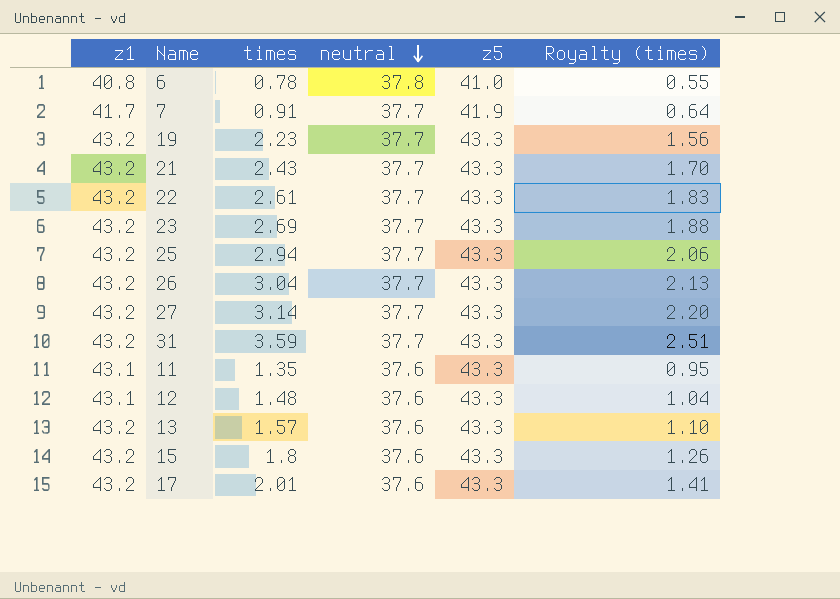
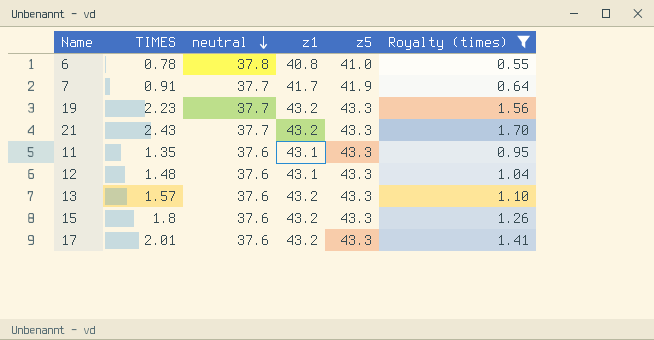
filter: none -> Royalty (times) <= 1.70
column name: times -> TIMES
column z1 | position: 1 -> 4

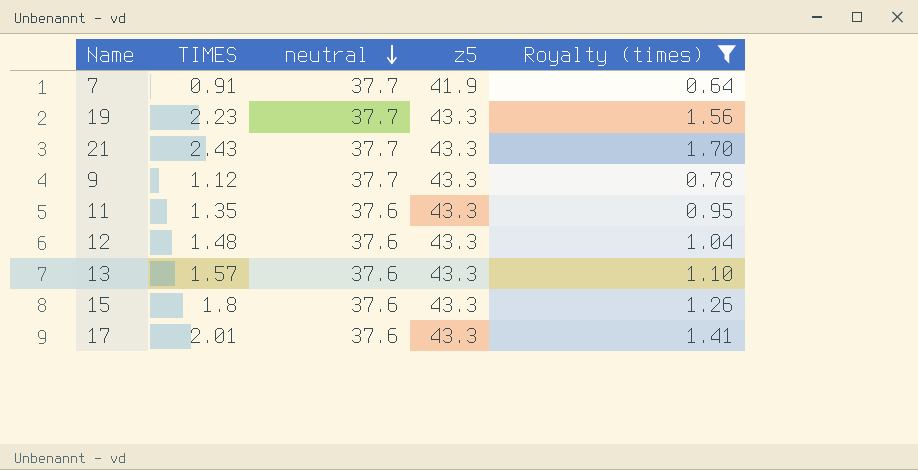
column z1 | position: 4 -> none
row 6: 0.78 | 37.8 | 40.8 | 41.0 | 0.55 -> none
row 9: none -> 1.12 | 37.7 | 43.3 | 0.78

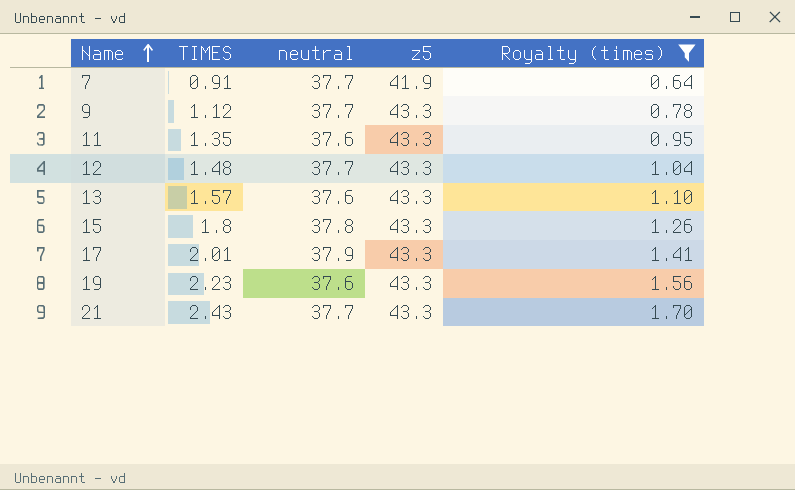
row order: neutral descending -> Name ascending
12 | neutral: 37.6 -> 37.7
15 | neutral: 37.6 -> 37.8
17 | neutral: 37.6 -> 37.9
19 | neutral: 37.7 -> 37.6

